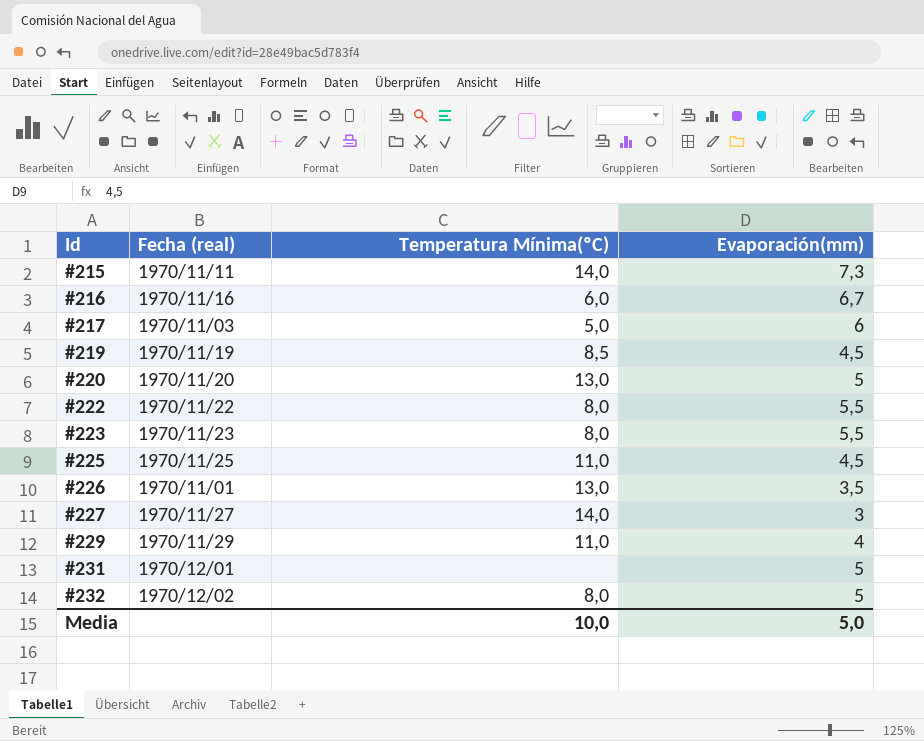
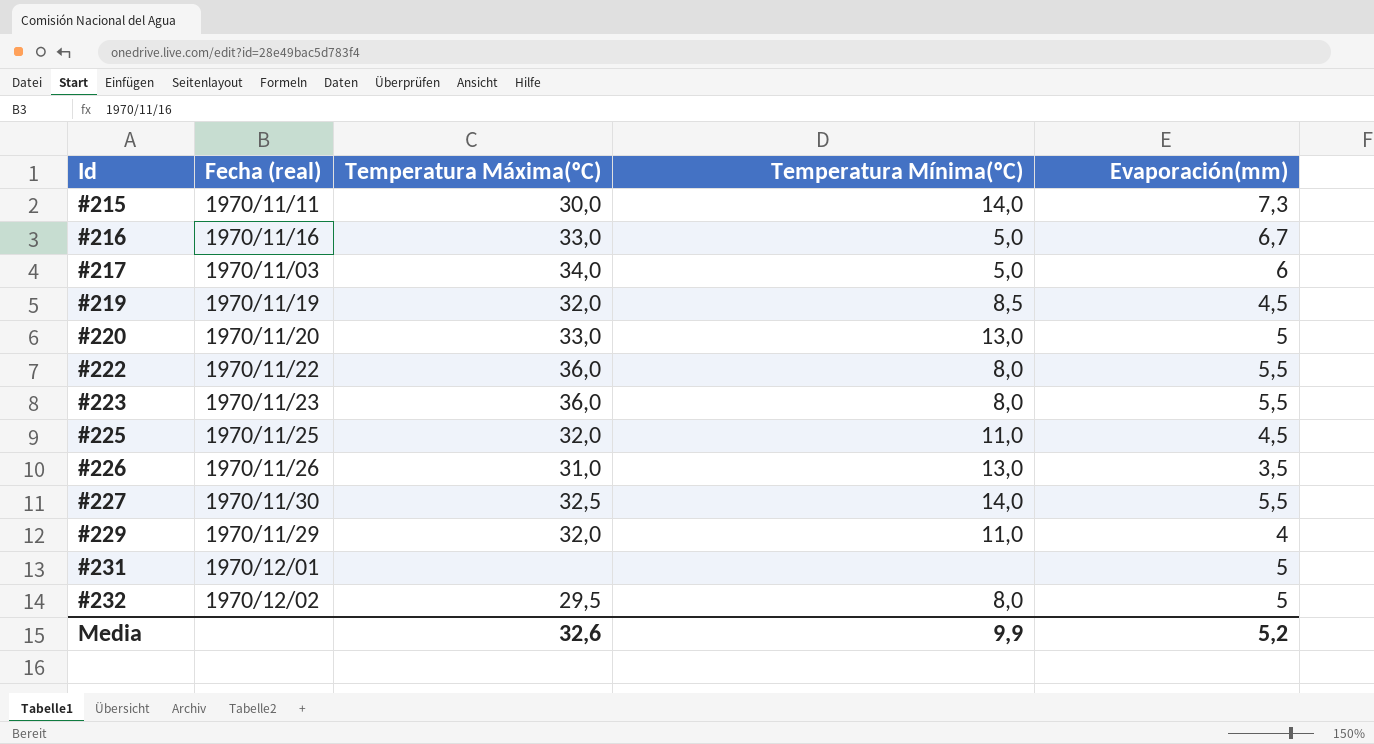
column Temperatura Máxima(ºC) | position: none -> 3
#216 | Temperatura Mínima(ºC): 6,0 -> 5,0
#226 | Fecha (real): 1970/11/01 -> 1970/11/26
#227 | Fecha (real): 1970/11/27 -> 1970/11/30
#227 | Evaporación(mm): 3 -> 5,5
Media | Temperatura Mínima(ºC): 10,0 -> 9,9
Media | Evaporación(mm): 5,0 -> 5,2

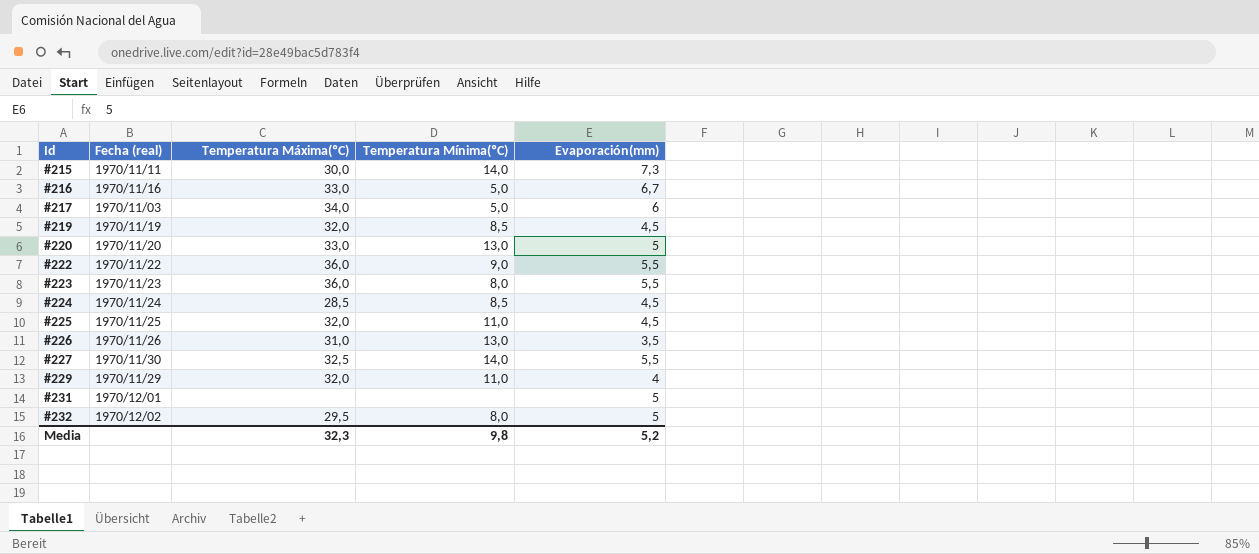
#222 | Temperatura Mínima(ºC): 8,0 -> 9,0
row #224: none -> 1970/11/24 | 28,5 | 8,5 | 4,5
Media | Temperatura Máxima(ºC): 32,6 -> 32,3
Media | Temperatura Mínima(ºC): 9,9 -> 9,8

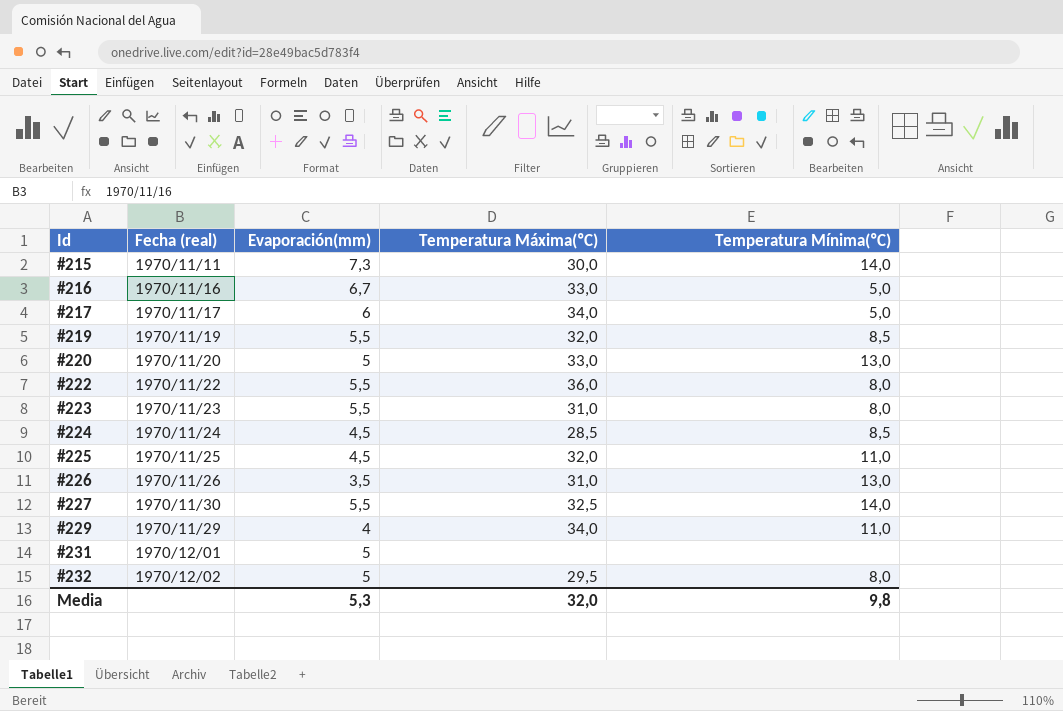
column Evaporación(mm) | position: 5 -> 3
#217 | Fecha (real): 1970/11/03 -> 1970/11/17
#219 | Evaporación(mm): 4,5 -> 5,5
#222 | Temperatura Mínima(ºC): 9,0 -> 8,0
#223 | Temperatura Máxima(ºC): 36,0 -> 31,0
#229 | Temperatura Máxima(ºC): 32,0 -> 34,0
Media | Evaporación(mm): 5,2 -> 5,3
Media | Temperatura Máxima(ºC): 32,3 -> 32,0

